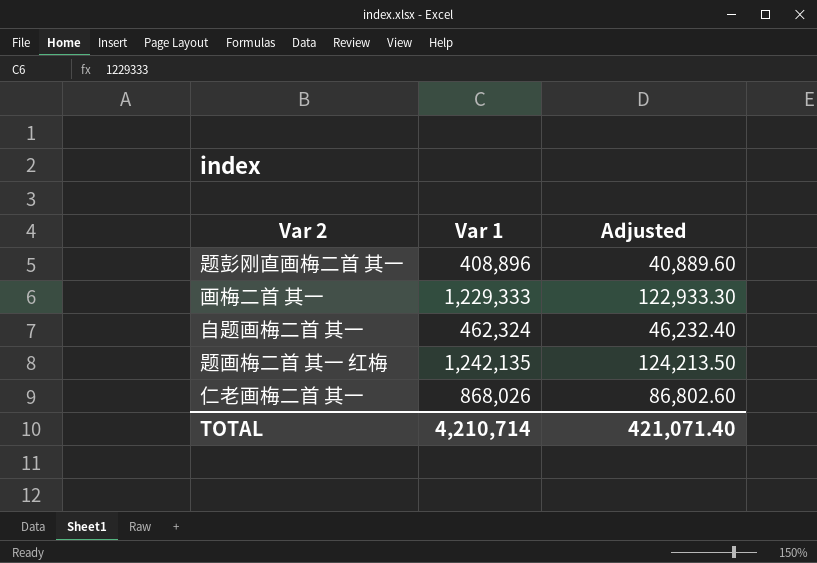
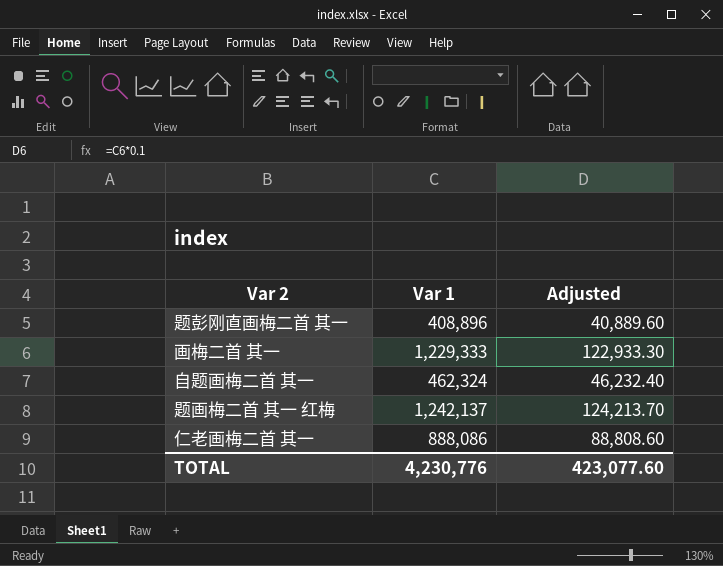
题画梅二首 其一 红梅 | Var 1: 1,242,135 -> 1,242,137
题画梅二首 其一 红梅 | Adjusted: 124,213.50 -> 124,213.70
仁老画梅二首 其一 | Var 1: 868,026 -> 888,086
仁老画梅二首 其一 | Adjusted: 86,802.60 -> 88,808.60
TOTAL | Var 1: 4,210,714 -> 4,230,776
TOTAL | Adjusted: 421,071.40 -> 423,077.60

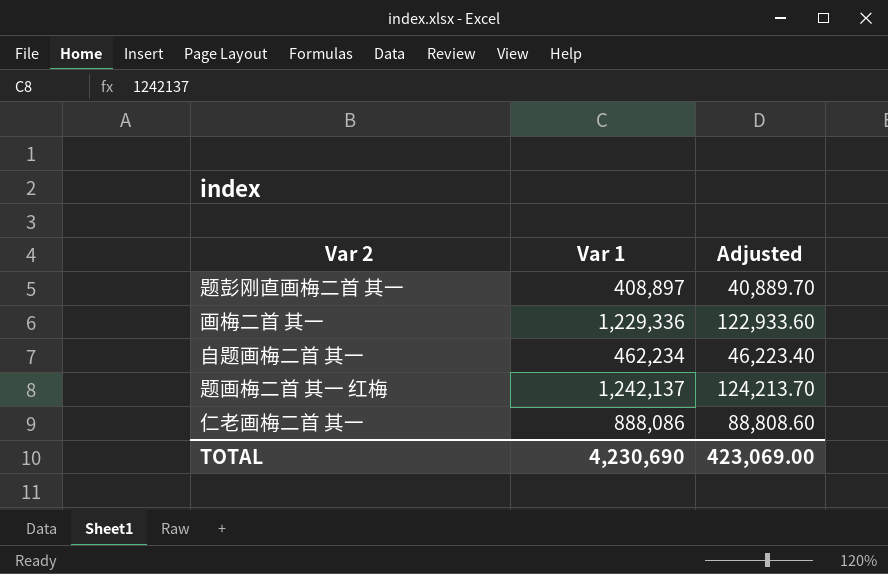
题彭刚直画梅二首 其一 | Var 1: 408,896 -> 408,897
题彭刚直画梅二首 其一 | Adjusted: 40,889.60 -> 40,889.70
画梅二首 其一 | Var 1: 1,229,333 -> 1,229,336
画梅二首 其一 | Adjusted: 122,933.30 -> 122,933.60
自题画梅二首 其一 | Var 1: 462,324 -> 462,234
自题画梅二首 其一 | Adjusted: 46,232.40 -> 46,223.40
TOTAL | Var 1: 4,230,776 -> 4,230,690
TOTAL | Adjusted: 423,077.60 -> 423,069.00

